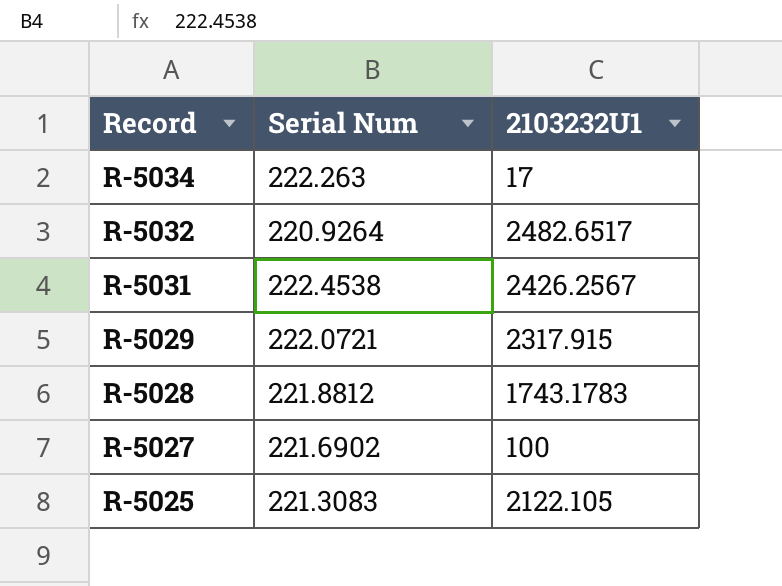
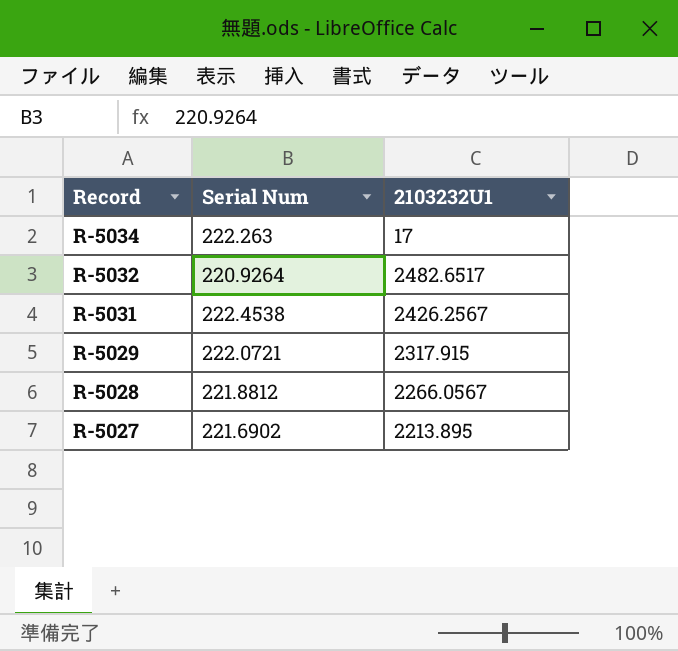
row R-5025: 221.3083 | 2122.105 -> none
R-5028 | 2103232U1: 1743.1783 -> 2266.0567
R-5027 | 2103232U1: 100 -> 2213.895

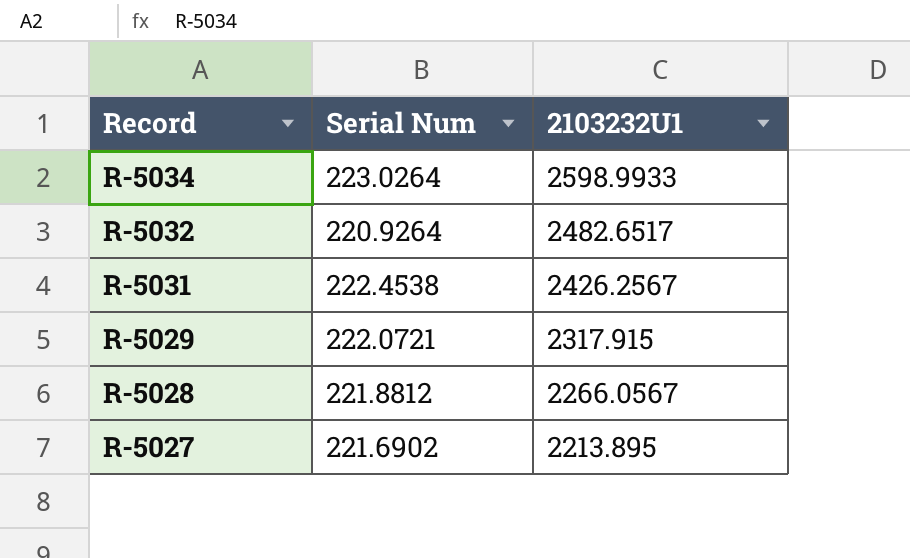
R-5034 | Serial Num: 222.263 -> 223.0264
R-5034 | 2103232U1: 17 -> 2598.9933

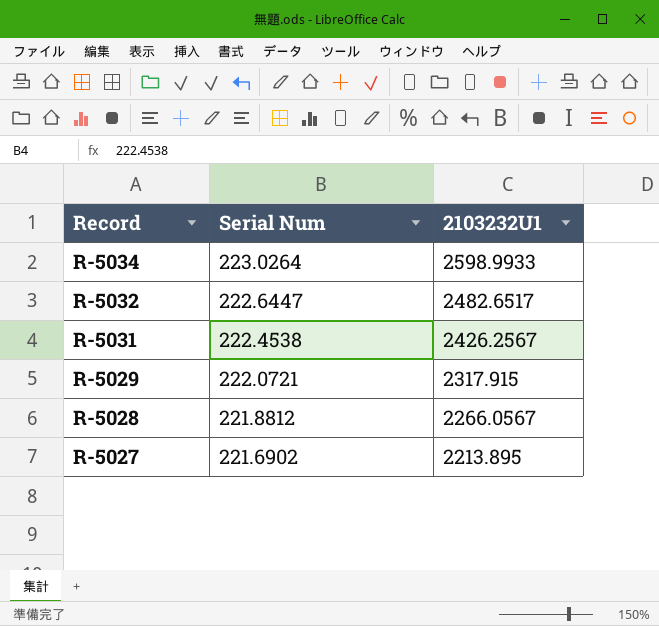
R-5032 | Serial Num: 220.9264 -> 222.6447

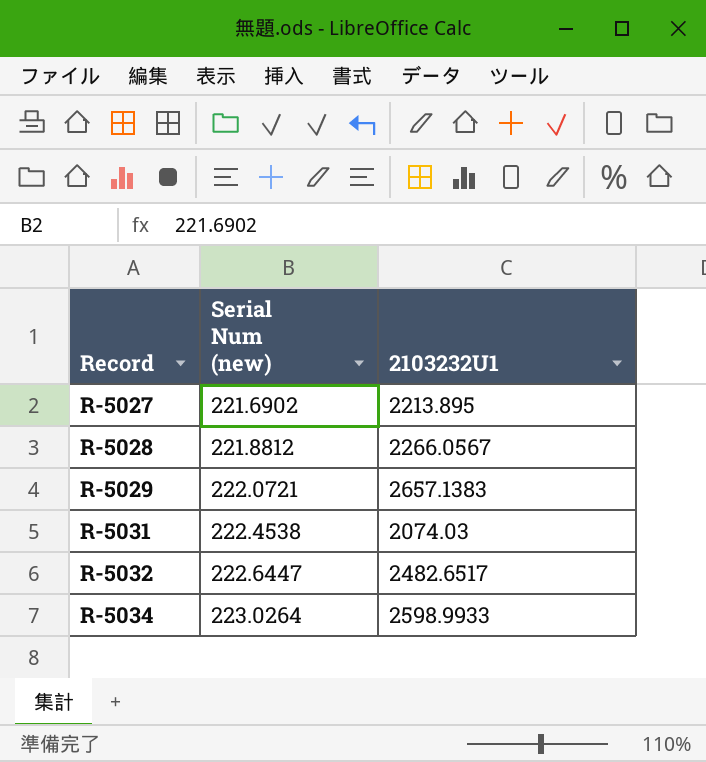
row order: Record descending -> Record ascending
column name: Serial Num -> Serial Num (new)
R-5029 | 2103232U1: 2317.915 -> 2657.1383
R-5031 | 2103232U1: 2426.2567 -> 2074.03

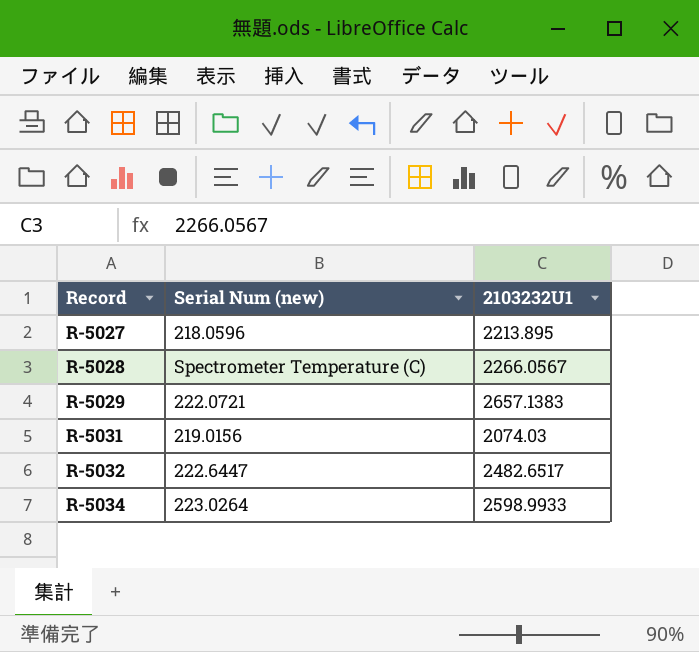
R-5027 | Serial Num (new): 221.6902 -> 218.0596
R-5028 | Serial Num (new): 221.8812 -> Spectrometer Temperature (C)
R-5031 | Serial Num (new): 222.4538 -> 219.0156

